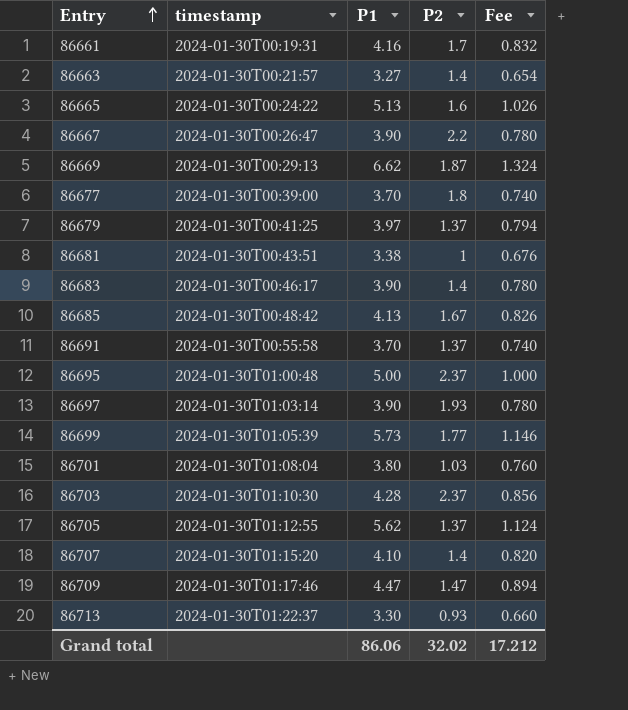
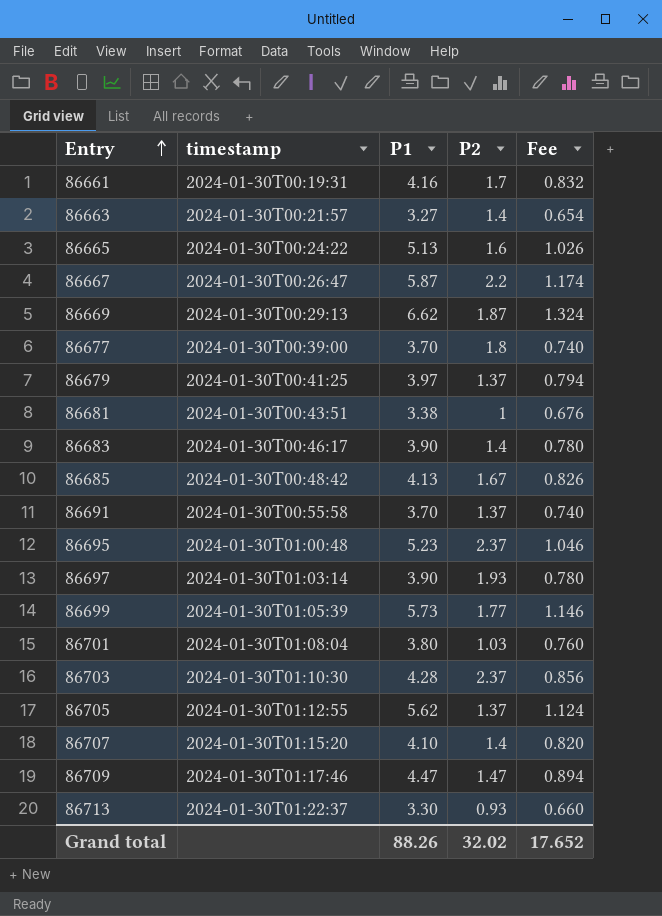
86667 | P1: 3.90 -> 5.87
86667 | Fee: 0.780 -> 1.174
86695 | P1: 5.00 -> 5.23
86695 | Fee: 1.000 -> 1.046
Grand total | P1: 86.06 -> 88.26
Grand total | Fee: 17.212 -> 17.652

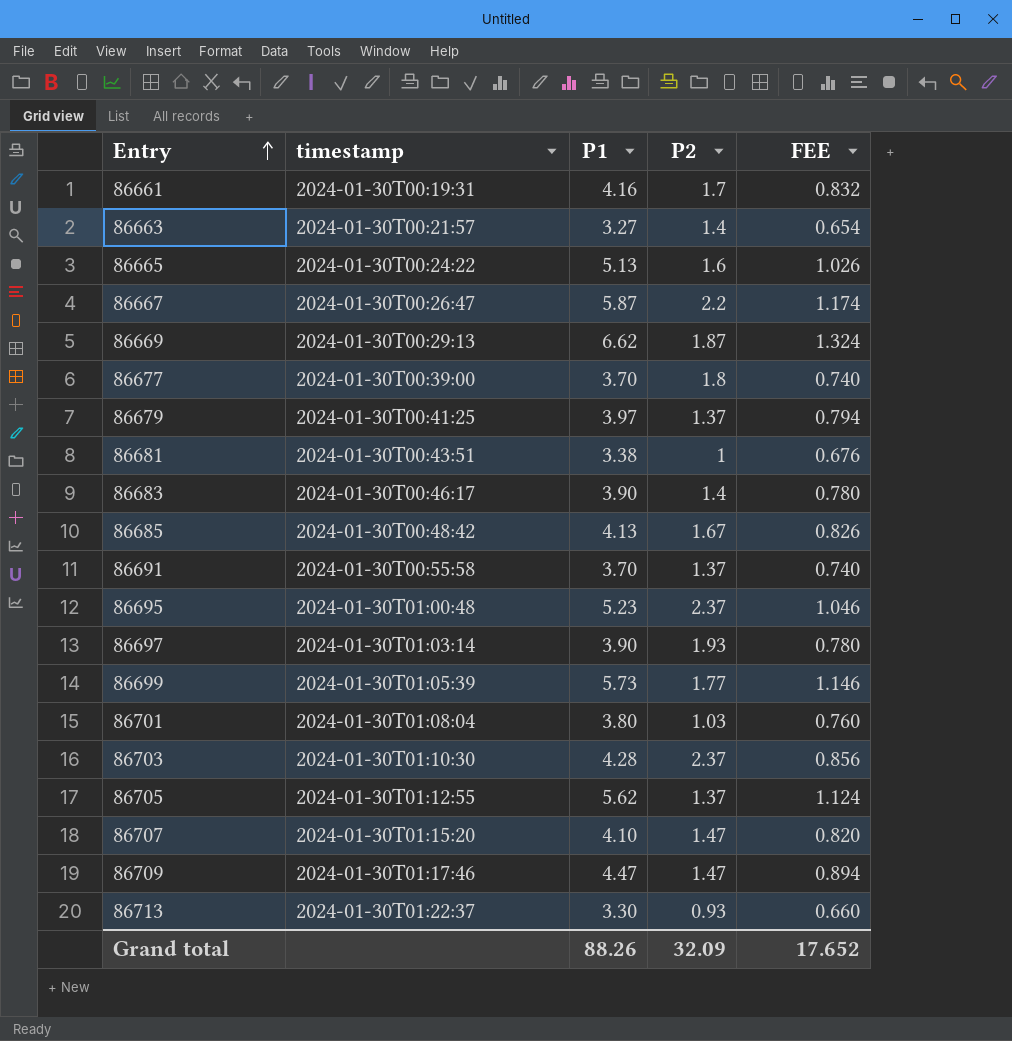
column name: Fee -> FEE
86707 | P2: 1.4 -> 1.47
Grand total | P2: 32.02 -> 32.09

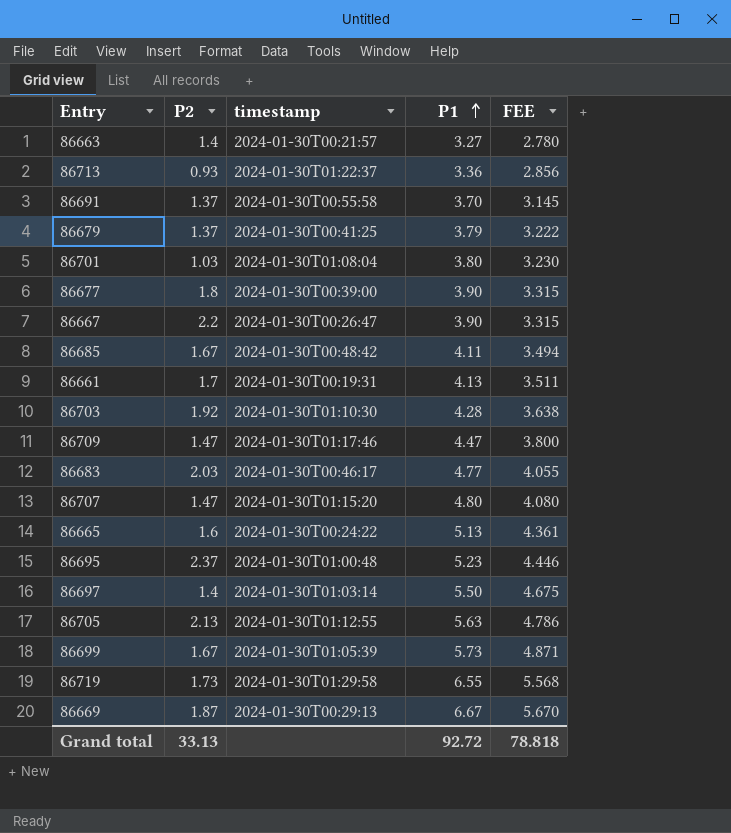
row order: Entry ascending -> P1 ascending
column P2 | position: 4 -> 2
column FEE | formula: [P1] * 0.2 -> [P1] * 0.85
row 86681: 2024-01-30T00:43:51 | 3.38 | 1 | 0.676 -> none
86713 | P1: 3.30 -> 3.36
86679 | P1: 3.97 -> 3.79
86677 | P1: 3.70 -> 3.90
86667 | P1: 5.87 -> 3.90
86685 | P1: 4.13 -> 4.11
86661 | P1: 4.16 -> 4.13
86703 | P2: 2.37 -> 1.92
86683 | P2: 1.4 -> 2.03
86683 | P1: 3.90 -> 4.77
86707 | P1: 4.10 -> 4.80
86697 | P2: 1.93 -> 1.4
86697 | P1: 3.90 -> 5.50
86705 | P2: 1.37 -> 2.13
86705 | P1: 5.62 -> 5.63
86699 | P2: 1.77 -> 1.67
row 86719: none -> 1.73 | 2024-01-30T01:29:58 | 6.55 | 5.568
86669 | P1: 6.62 -> 6.67
Grand total | P2: 32.09 -> 33.13
Grand total | P1: 88.26 -> 92.72
Grand total | FEE: 17.652 -> 78.818

